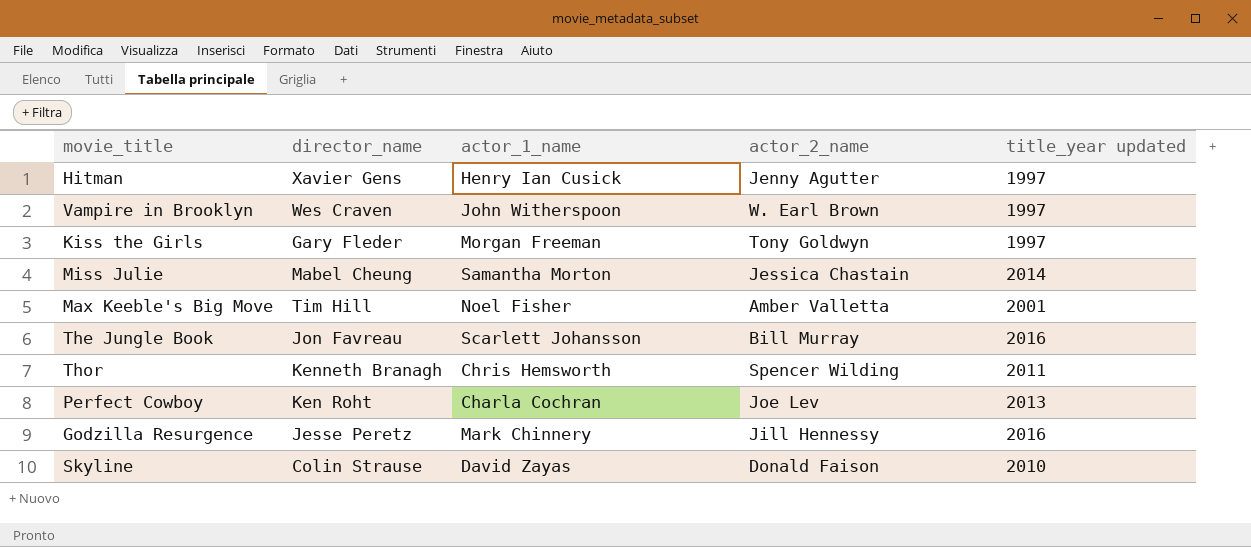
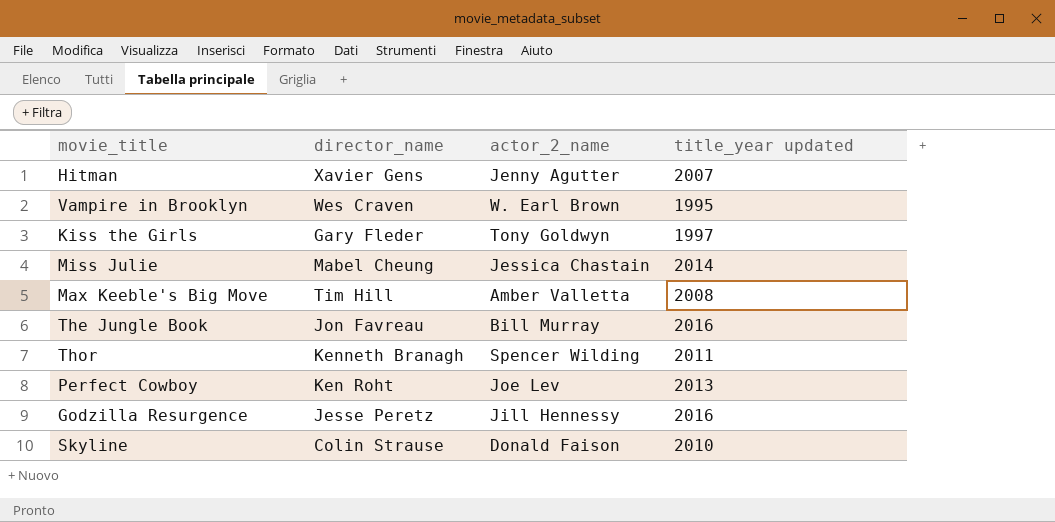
column actor_1_name | position: 3 -> none
Hitman | title_year updated: 1997 -> 2007
Vampire in Brooklyn | title_year updated: 1997 -> 1995
Max Keeble's Big Move | title_year updated: 2001 -> 2008

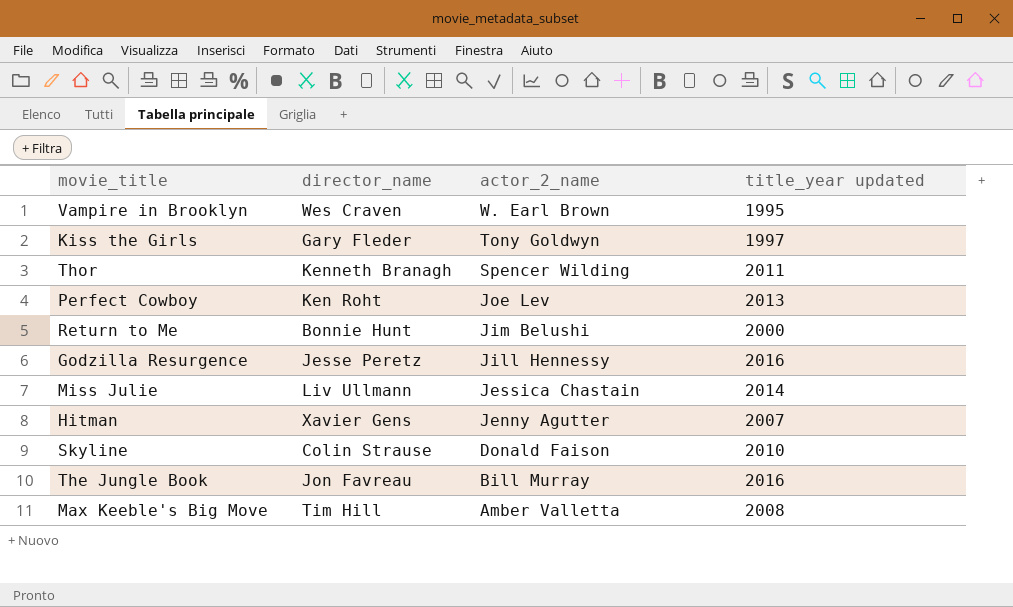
row order: none -> actor_2_name descending
row Return to Me: none -> Bonnie Hunt | Jim Belushi | 2000
Miss Julie | director_name: Mabel Cheung -> Liv Ullmann

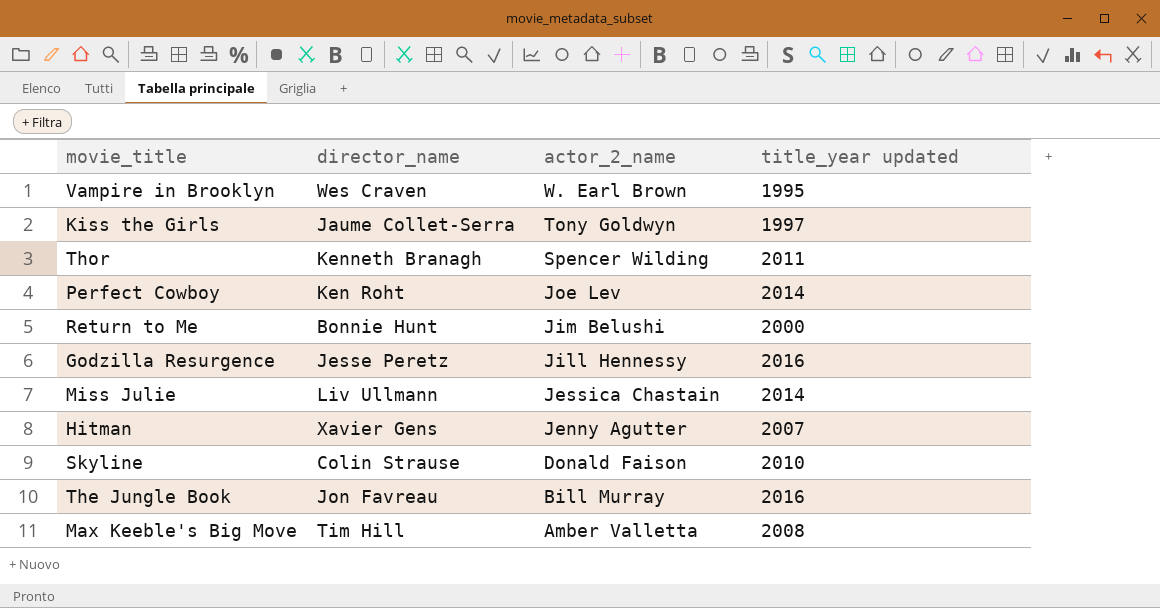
Kiss the Girls | director_name: Gary Fleder -> Jaume Collet-Serra
Perfect Cowboy | title_year updated: 2013 -> 2014

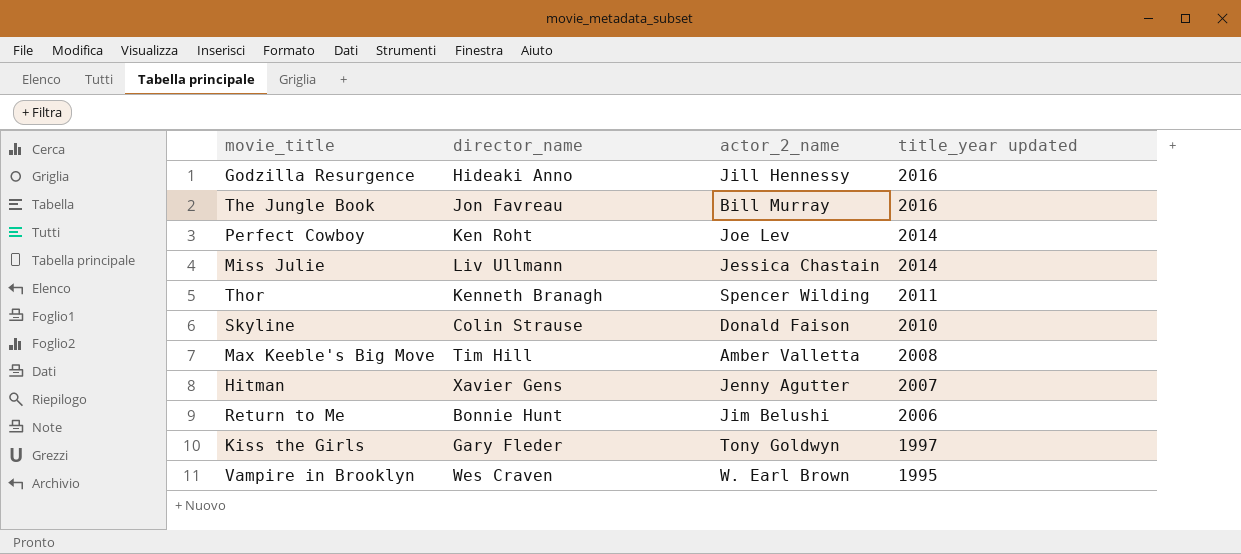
row order: actor_2_name descending -> title_year updated descending
Godzilla Resurgence | director_name: Jesse Peretz -> Hideaki Anno
Return to Me | title_year updated: 2000 -> 2006
Kiss the Girls | director_name: Jaume Collet-Serra -> Gary Fleder

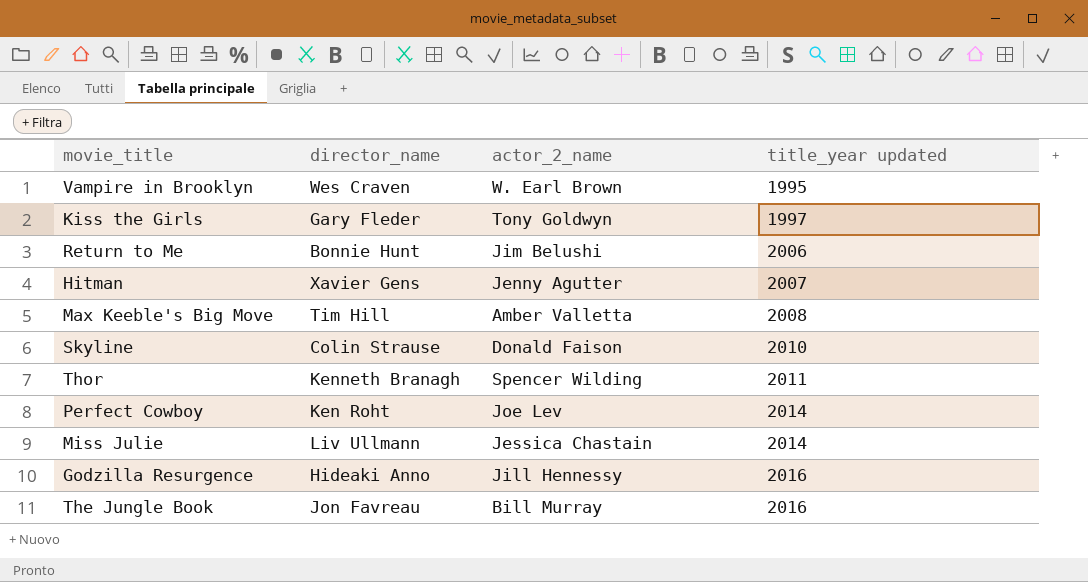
row order: title_year updated descending -> title_year updated ascending

